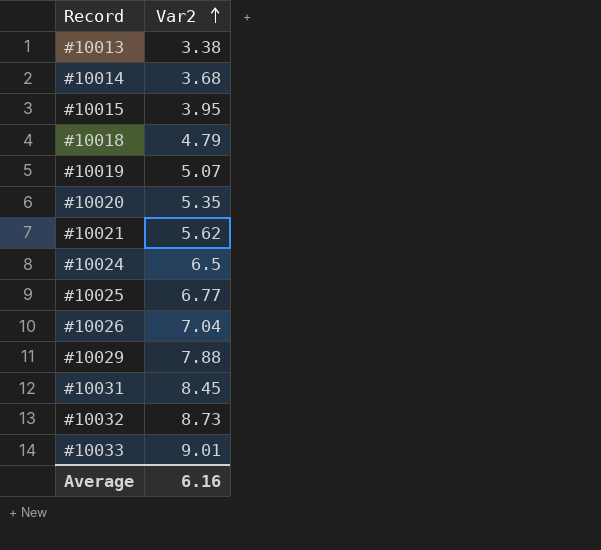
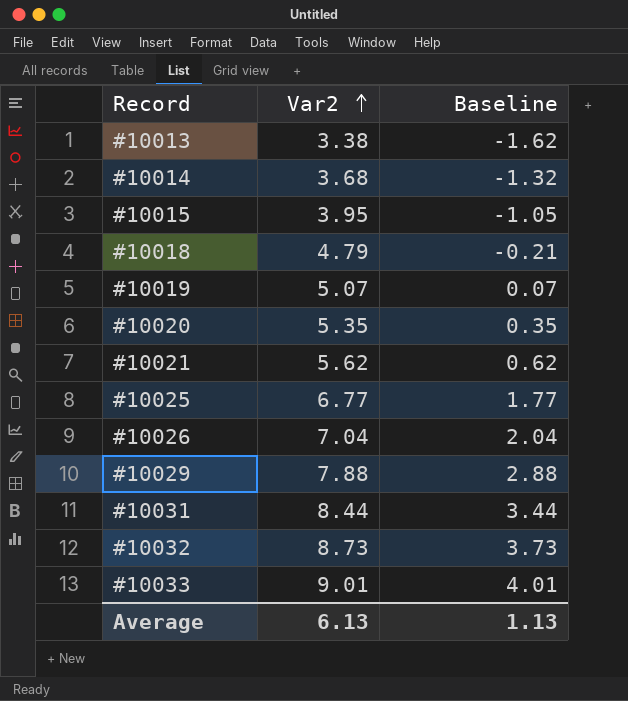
column Baseline | formula: none -> [Var2] - 5
row #10024: 6.5 -> none
#10031 | Var2: 8.45 -> 8.44
Average | Var2: 6.16 -> 6.13

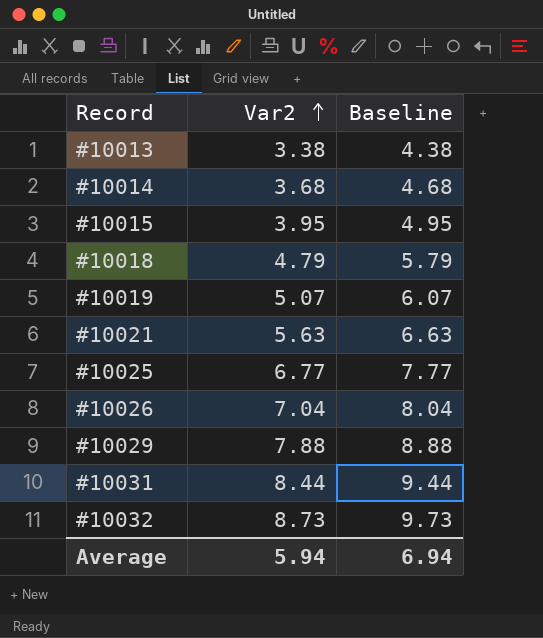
column Baseline | formula: [Var2] - 5 -> [Var2] + 1
row #10020: 5.35 | 0.35 -> none
row #10033: 9.01 | 4.01 -> none
#10021 | Var2: 5.62 -> 5.63
Average | Var2: 6.13 -> 5.94
Average | Baseline: 1.13 -> 6.94

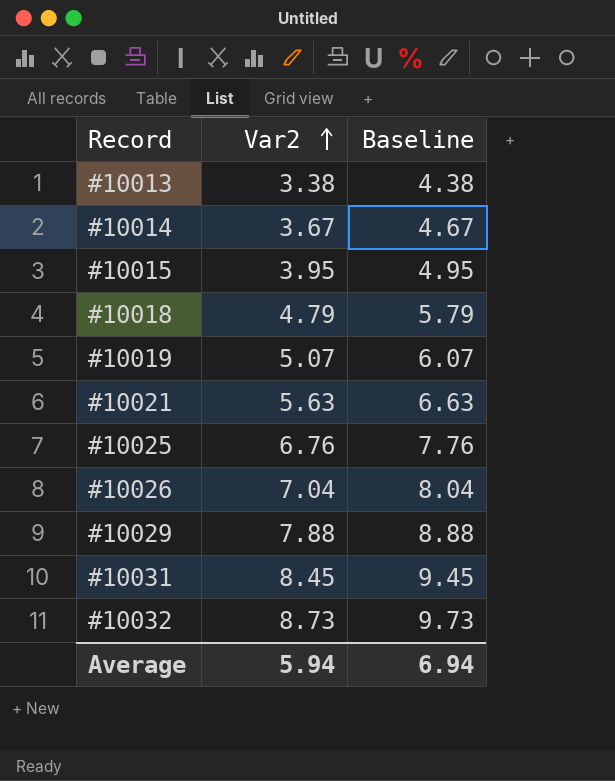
#10014 | Var2: 3.68 -> 3.67
#10014 | Baseline: 4.68 -> 4.67
#10025 | Var2: 6.77 -> 6.76
#10025 | Baseline: 7.77 -> 7.76
#10031 | Var2: 8.44 -> 8.45
#10031 | Baseline: 9.44 -> 9.45

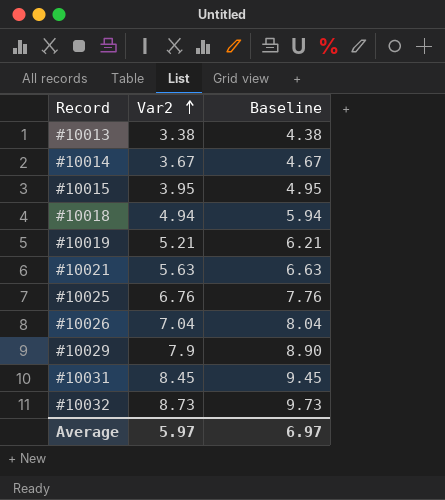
#10018 | Var2: 4.79 -> 4.94
#10018 | Baseline: 5.79 -> 5.94
#10019 | Var2: 5.07 -> 5.21
#10019 | Baseline: 6.07 -> 6.21
#10029 | Var2: 7.88 -> 7.9
#10029 | Baseline: 8.88 -> 8.90
Average | Var2: 5.94 -> 5.97
Average | Baseline: 6.94 -> 6.97

